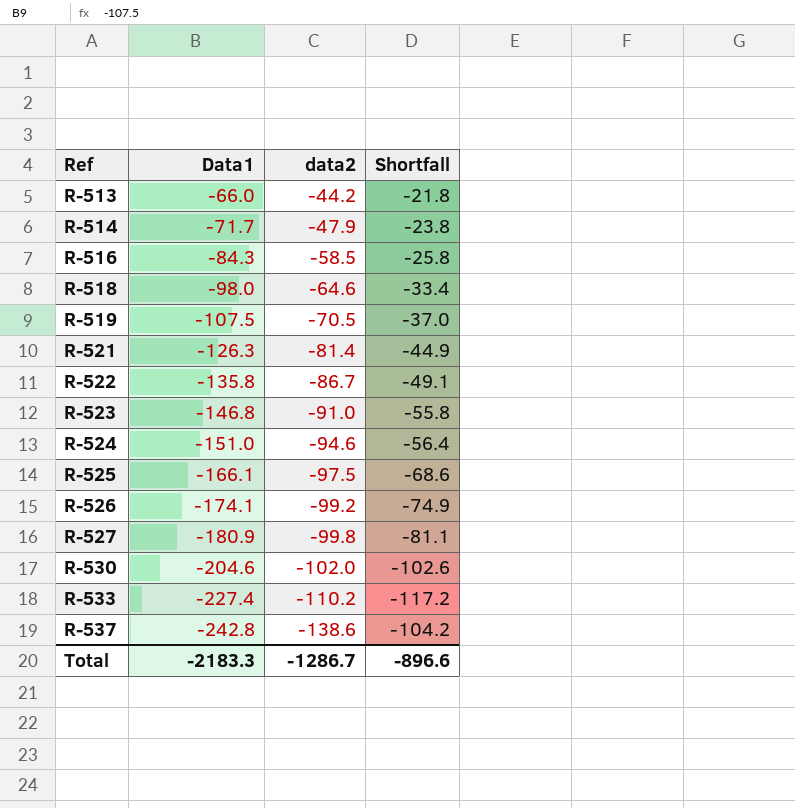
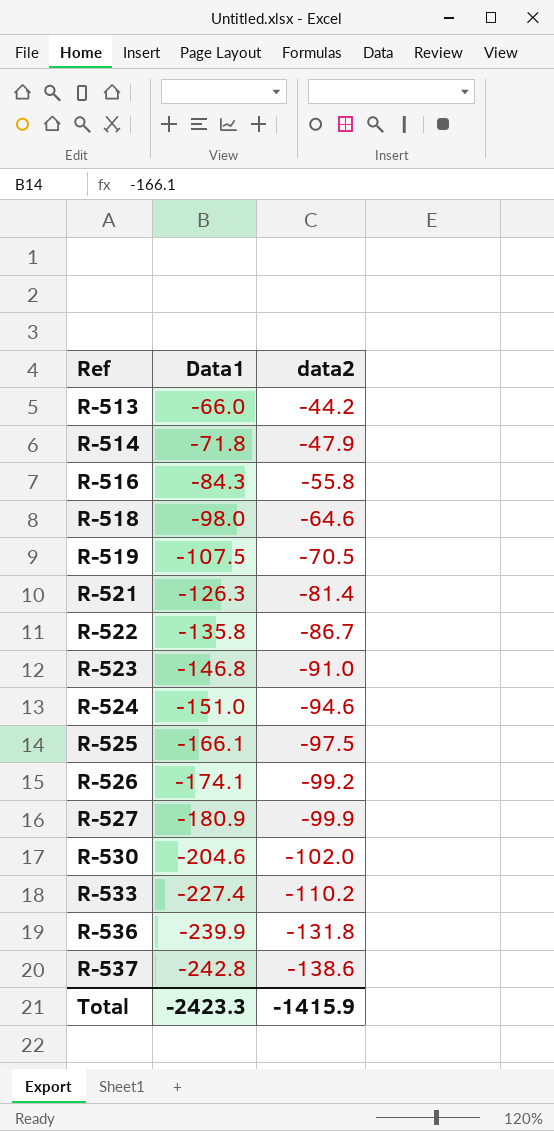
column Shortfall | formula: [Data1] - [data2] -> none
R-514 | Data1: -71.7 -> -71.8
R-516 | data2: -58.5 -> -55.8
R-527 | data2: -99.8 -> -99.9
row R-536: none -> -239.9 | -131.8
Total | Data1: -2183.3 -> -2423.3
Total | data2: -1286.7 -> -1415.9

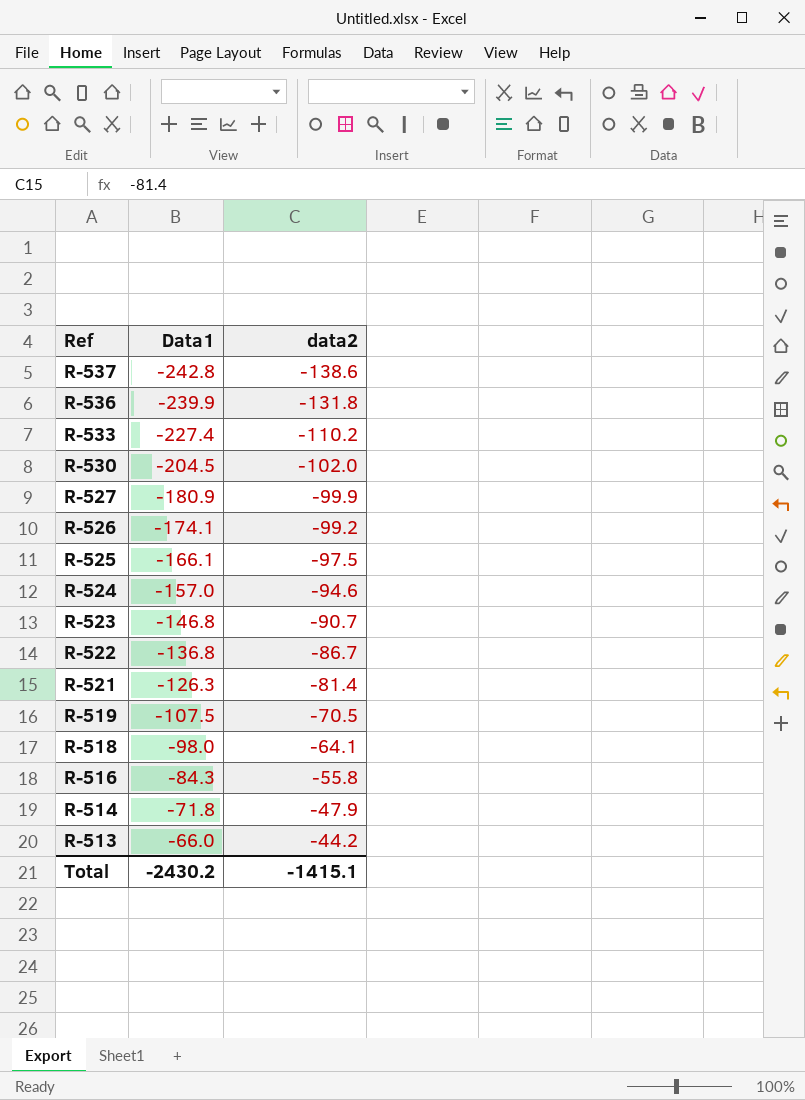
row order: Ref ascending -> Ref descending
R-530 | Data1: -204.6 -> -204.5
R-524 | Data1: -151.0 -> -157.0
R-523 | data2: -91.0 -> -90.7
R-522 | Data1: -135.8 -> -136.8
R-518 | data2: -64.6 -> -64.1
Total | Data1: -2423.3 -> -2430.2
Total | data2: -1415.9 -> -1415.1

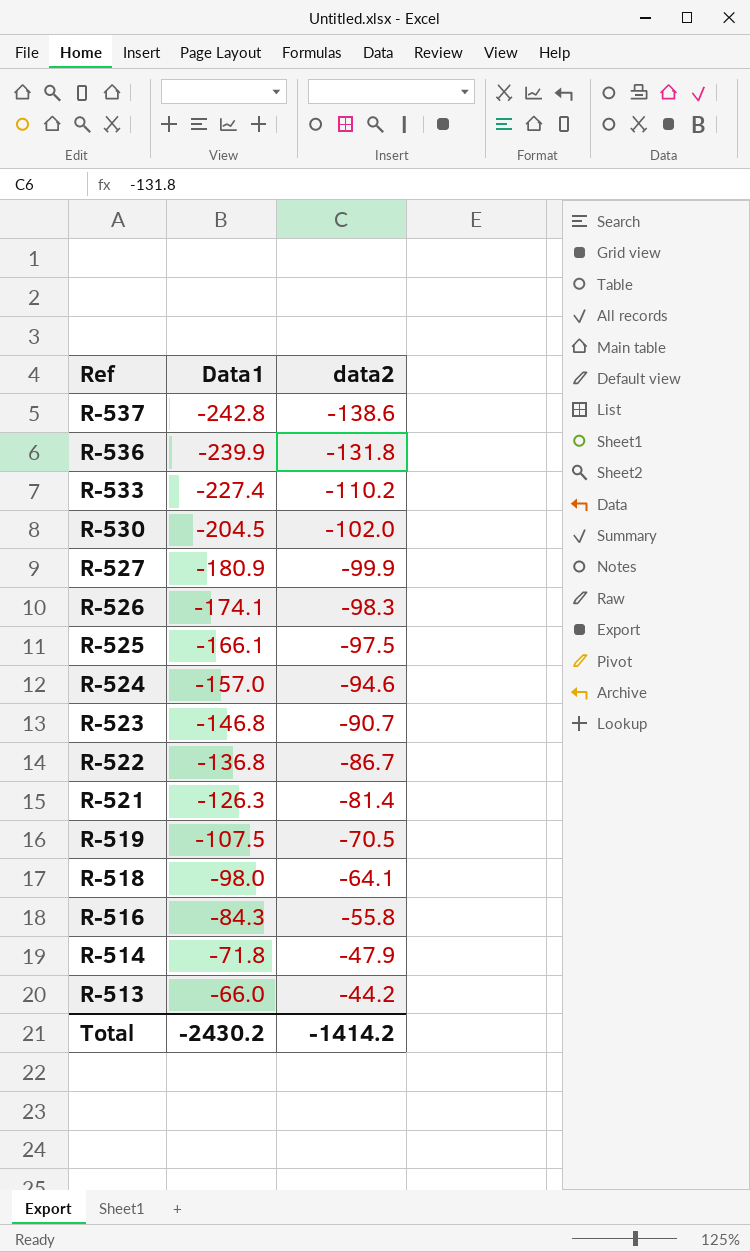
R-526 | data2: -99.2 -> -98.3
Total | data2: -1415.1 -> -1414.2

